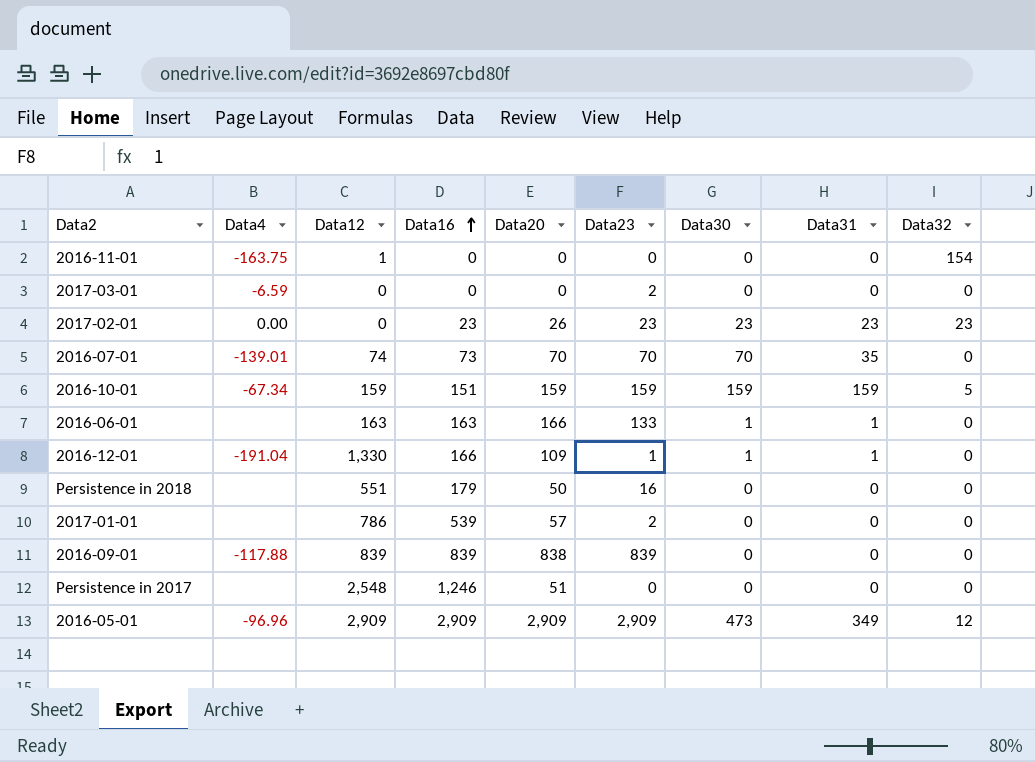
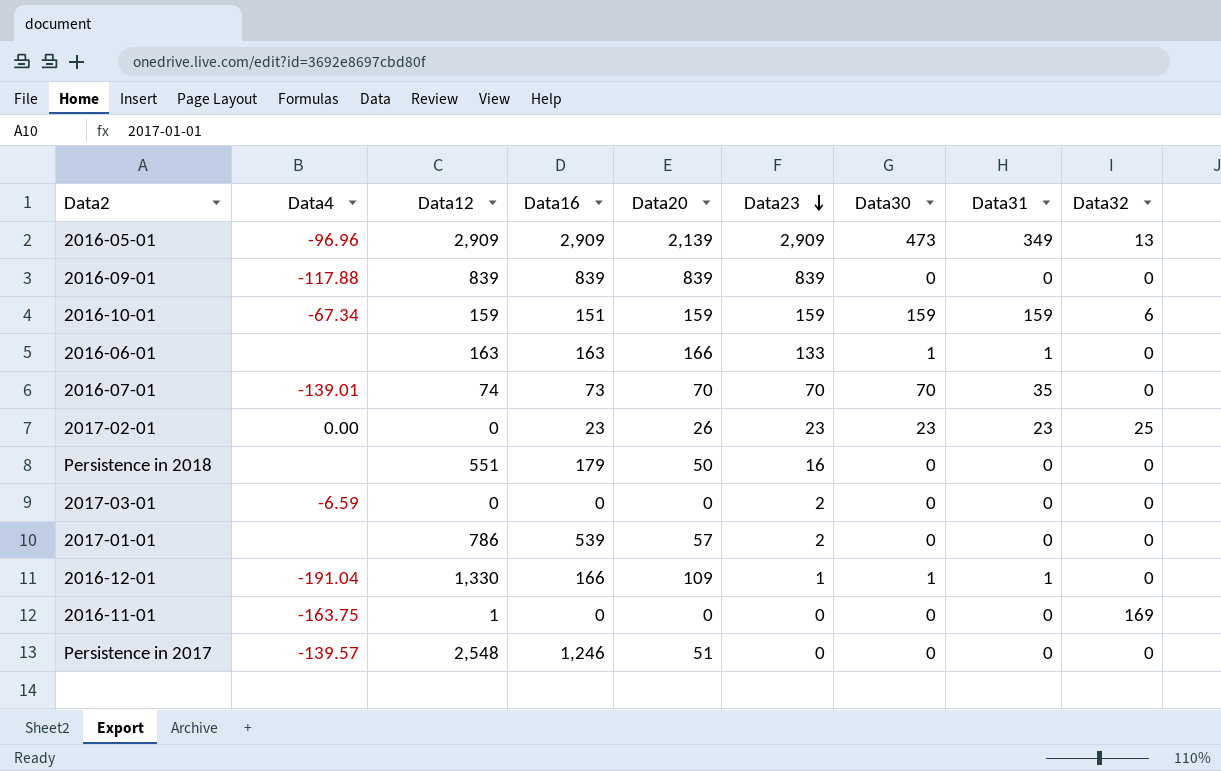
row order: Data16 ascending -> Data23 descending
2016-05-01 | Data20: 2,909 -> 2,139
2016-05-01 | Data32: 12 -> 13
2016-09-01 | Data20: 838 -> 839
2016-10-01 | Data32: 5 -> 6
2017-02-01 | Data32: 23 -> 25
2016-11-01 | Data32: 154 -> 169
Persistence in 2017 | Data4: none -> -139.57

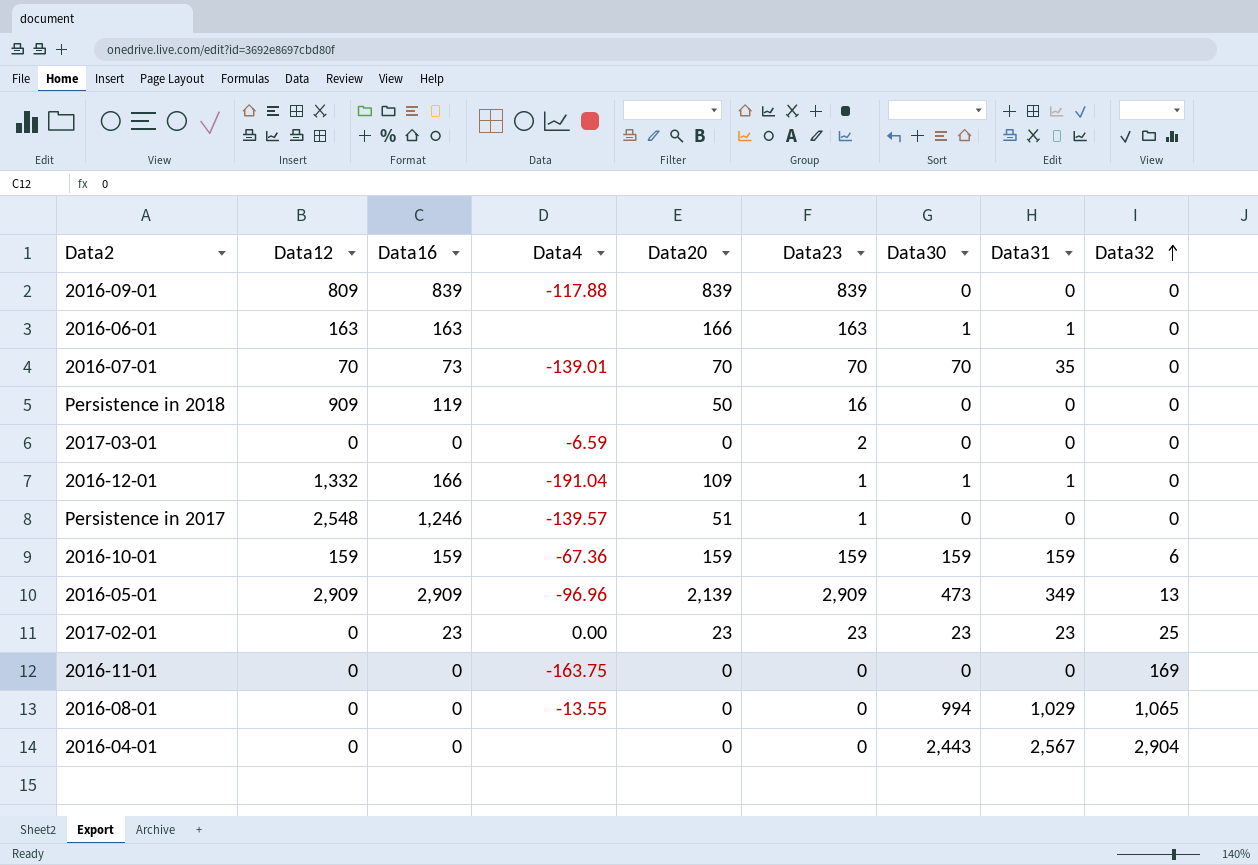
row order: Data23 descending -> Data32 ascending
column Data4 | position: 2 -> 4
row 2017-01-01: none | 786 | 539 | 57 | 2 | 0 | 0 | 0 -> none
2016-09-01 | Data12: 839 -> 809
2016-06-01 | Data23: 133 -> 163
2016-07-01 | Data12: 74 -> 70
Persistence in 2018 | Data12: 551 -> 909
Persistence in 2018 | Data16: 179 -> 119
2016-12-01 | Data12: 1,330 -> 1,332
Persistence in 2017 | Data23: 0 -> 1
2016-10-01 | Data16: 151 -> 159
2016-10-01 | Data4: -67.34 -> -67.36
2017-02-01 | Data20: 26 -> 23
2016-11-01 | Data12: 1 -> 0
row 2016-08-01: none -> 0 | 0 | -13.55 | 0 | 0 | 994 | 1,029 | 1,065
row 2016-04-01: none -> 0 | 0 | none | 0 | 0 | 2,443 | 2,567 | 2,904

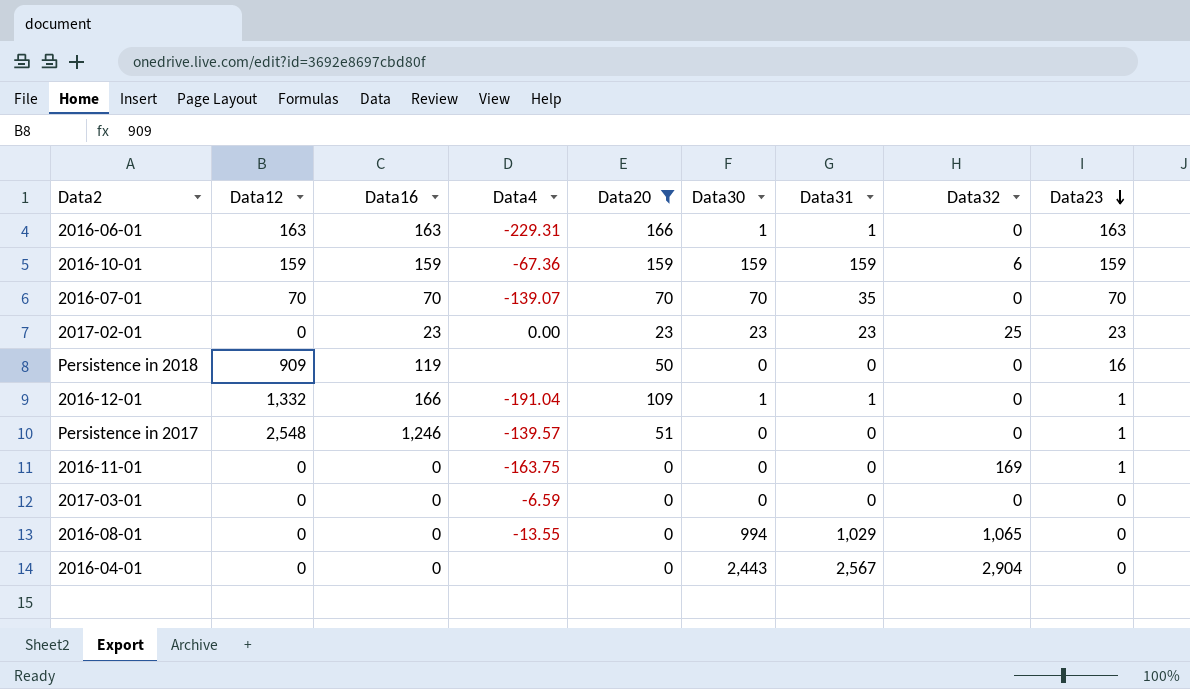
filter: none -> Data20 <= 166
row order: Data32 ascending -> Data23 descending
column Data23 | position: 6 -> 9
2016-06-01 | Data4: none -> -229.31
2016-07-01 | Data16: 73 -> 70
2016-07-01 | Data4: -139.01 -> -139.07
2016-11-01 | Data23: 0 -> 1
2017-03-01 | Data23: 2 -> 0

